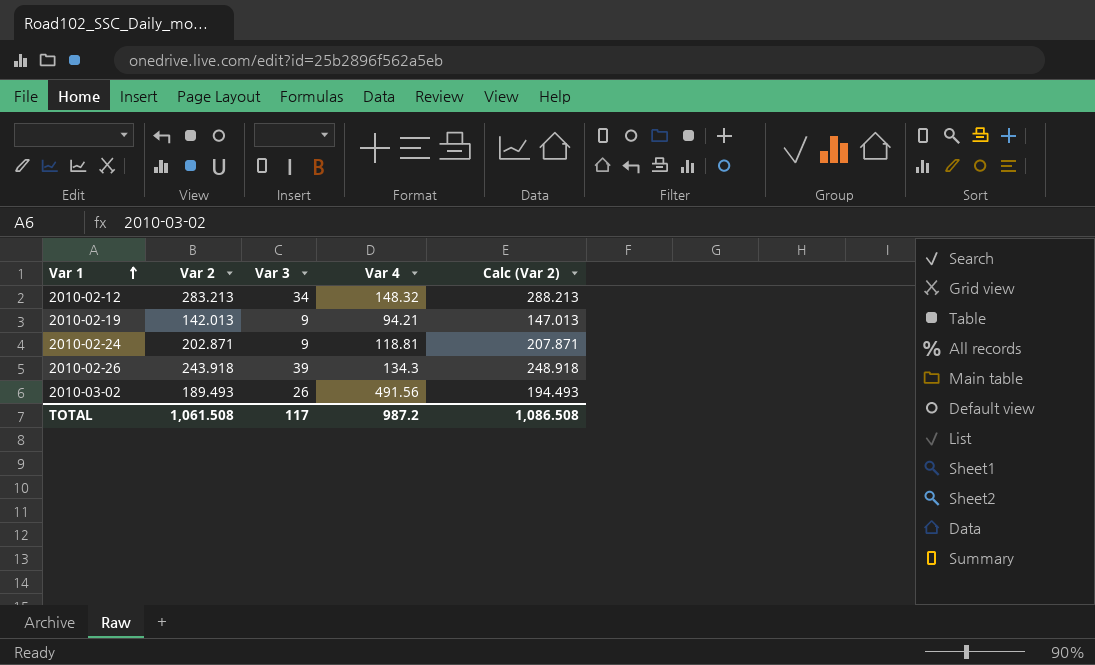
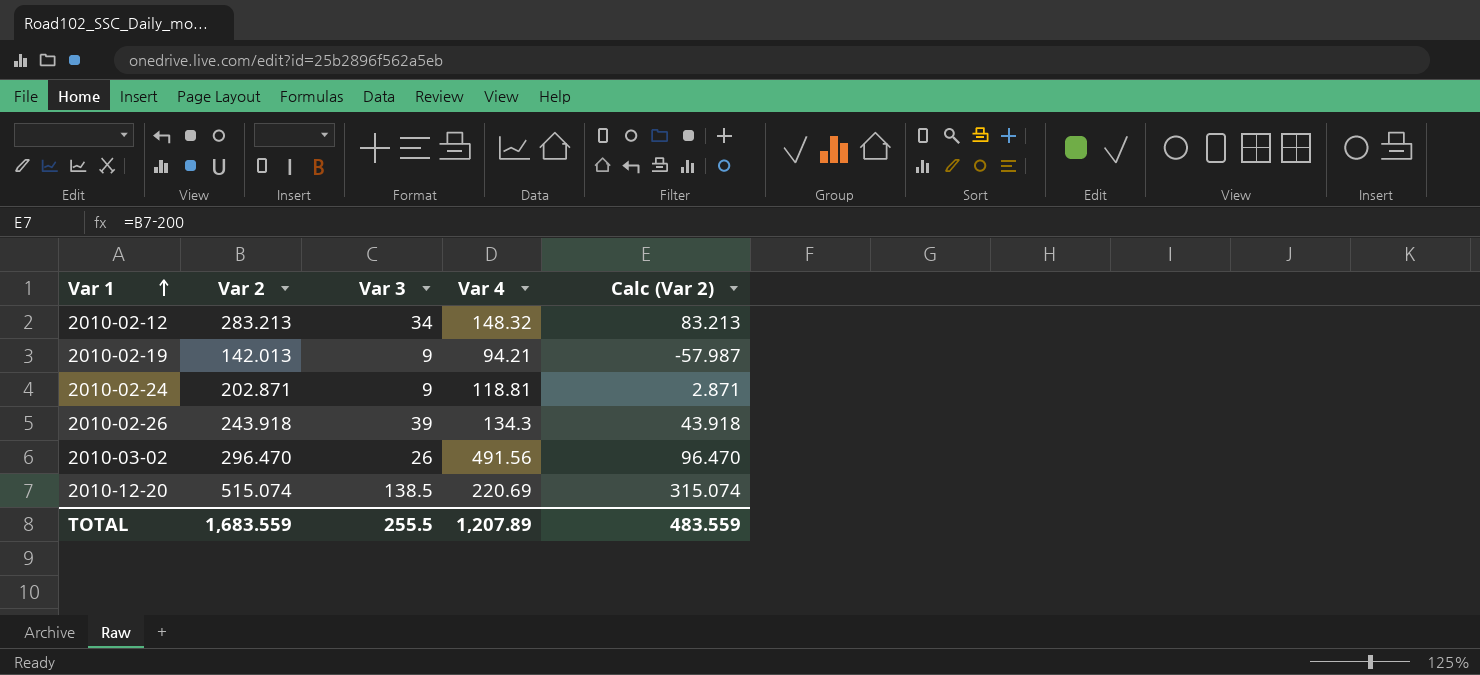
column Calc (Var 2) | formula: [Var 2] + 5 -> [Var 2] - 200
2010-03-02 | Var 2: 189.493 -> 296.470
row 2010-12-20: none -> 515.074 | 138.5 | 220.69 | 315.074
TOTAL | Var 2: 1,061.508 -> 1,683.559
TOTAL | Var 3: 117 -> 255.5
TOTAL | Var 4: 987.2 -> 1,207.89
TOTAL | Calc (Var 2): 1,086.508 -> 483.559

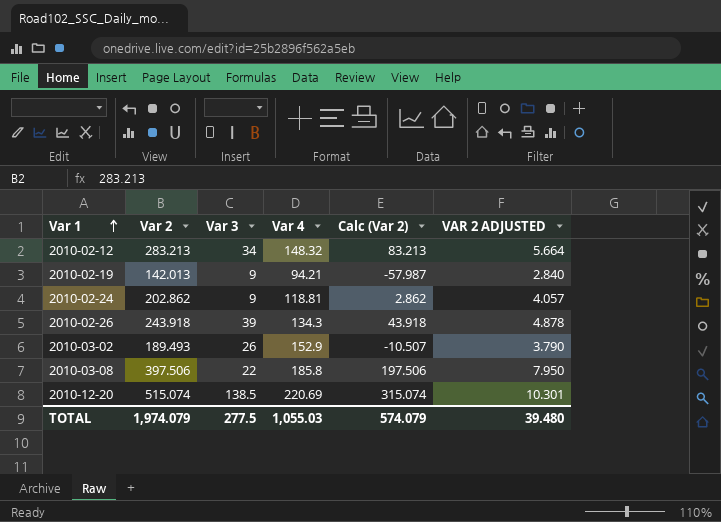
column VAR 2 ADJUSTED | formula: none -> [Var 2] * 0.02
2010-02-24 | Var 2: 202.871 -> 202.862
2010-02-24 | Calc (Var 2): 2.871 -> 2.862
2010-03-02 | Var 2: 296.470 -> 189.493
2010-03-02 | Var 4: 491.56 -> 152.9
2010-03-02 | Calc (Var 2): 96.470 -> -10.507
row 2010-03-08: none -> 397.506 | 22 | 185.8 | 197.506 | 7.950
TOTAL | Var 2: 1,683.559 -> 1,974.079
TOTAL | Var 3: 255.5 -> 277.5
TOTAL | Var 4: 1,207.89 -> 1,055.03
TOTAL | Calc (Var 2): 483.559 -> 574.079

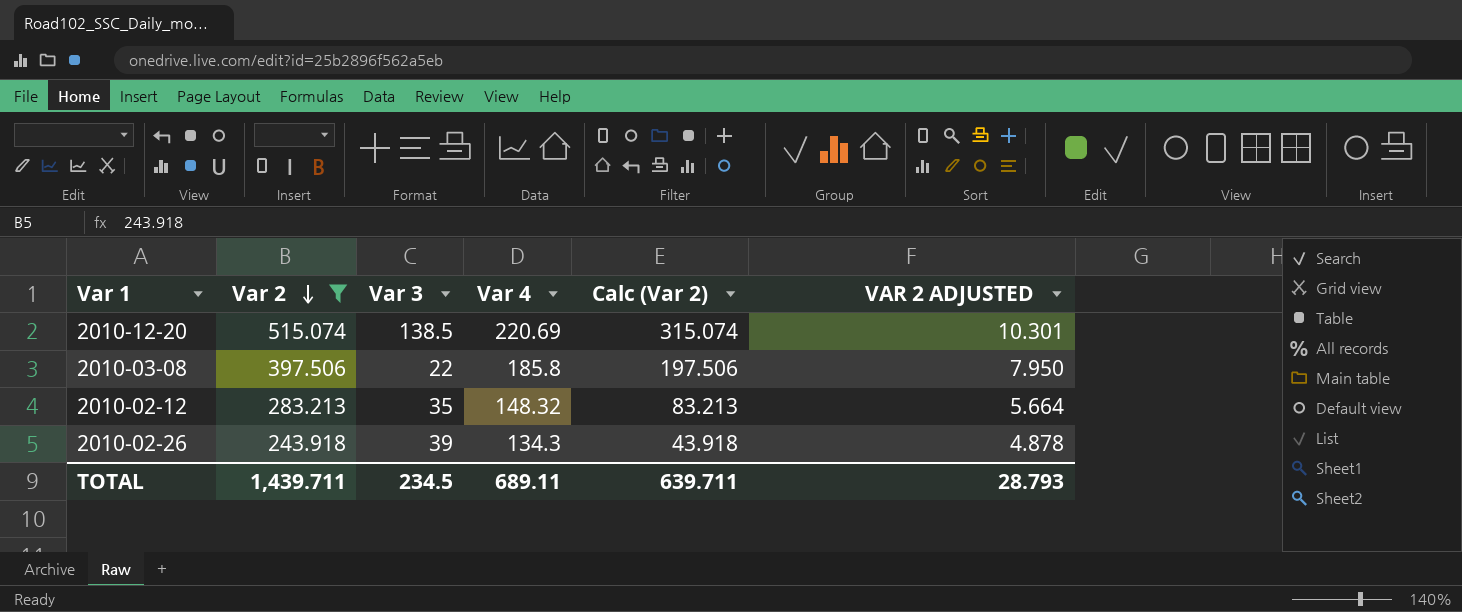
filter: none -> Var 2 >= 243.918
row order: Var 1 ascending -> Var 2 descending
2010-02-12 | Var 3: 34 -> 35
TOTAL | Var 2: 1,974.079 -> 1,439.711
TOTAL | Var 3: 277.5 -> 234.5
TOTAL | Var 4: 1,055.03 -> 689.11
TOTAL | Calc (Var 2): 574.079 -> 639.711
TOTAL | VAR 2 ADJUSTED: 39.480 -> 28.793

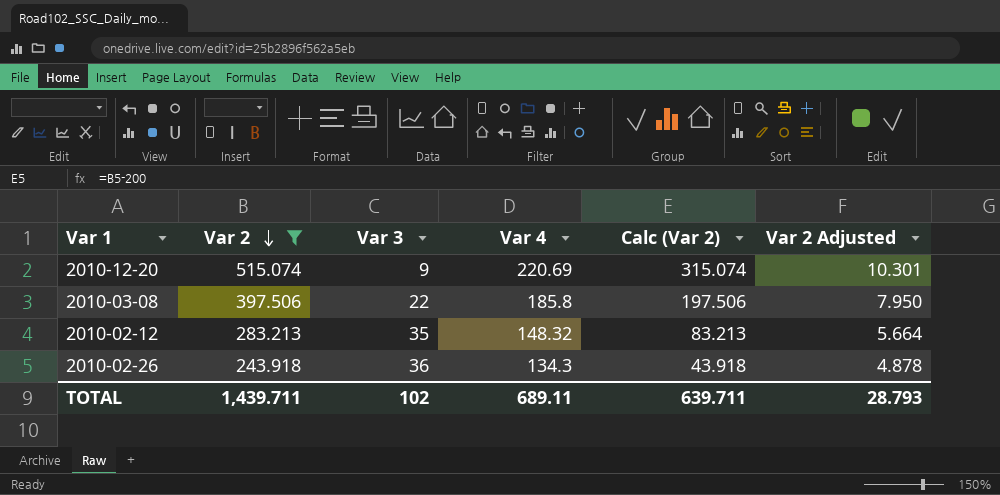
column name: VAR 2 ADJUSTED -> Var 2 Adjusted
2010-12-20 | Var 3: 138.5 -> 9
2010-02-26 | Var 3: 39 -> 36
TOTAL | Var 3: 234.5 -> 102

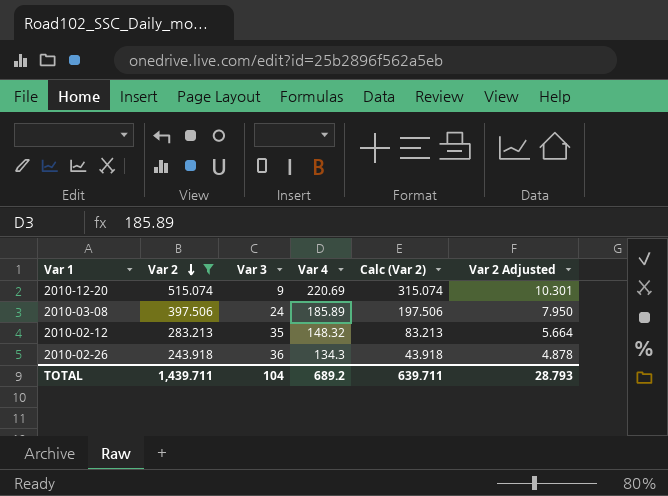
2010-03-08 | Var 3: 22 -> 24
2010-03-08 | Var 4: 185.8 -> 185.89
TOTAL | Var 3: 102 -> 104
TOTAL | Var 4: 689.11 -> 689.2

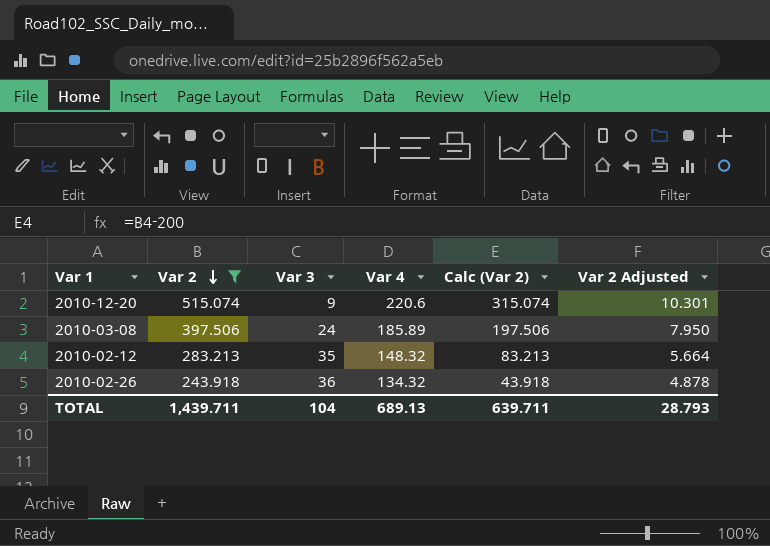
2010-12-20 | Var 4: 220.69 -> 220.6
2010-02-26 | Var 4: 134.3 -> 134.32
TOTAL | Var 4: 689.2 -> 689.13

